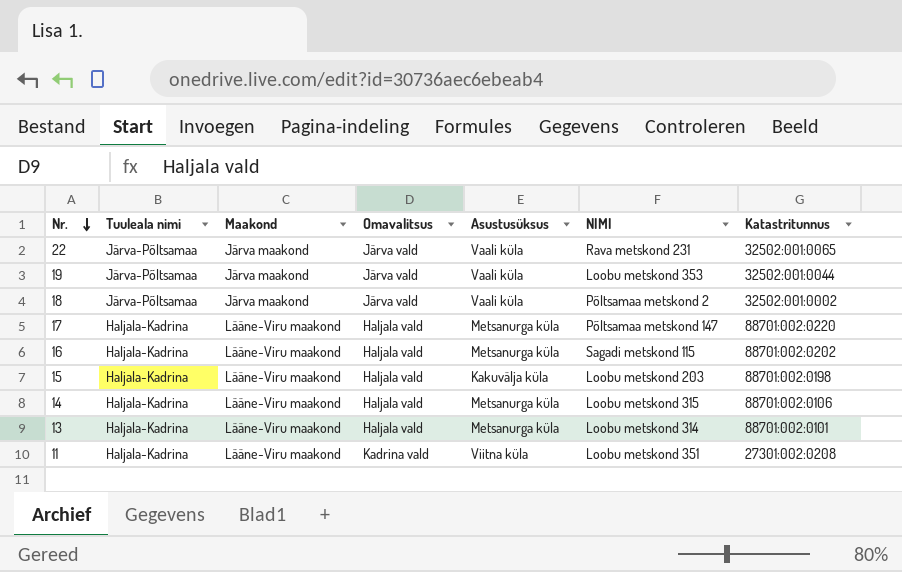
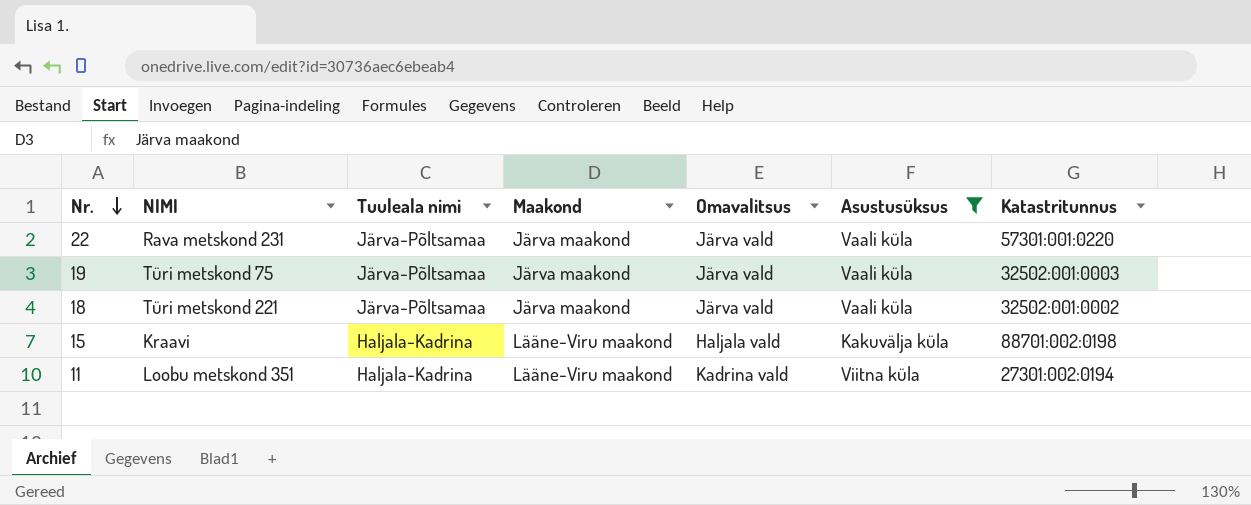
filter: none -> Asustusüksus != Metsanurga küla
column NIMI | position: 6 -> 2
22 | Katastritunnus: 32502:001:0065 -> 57301:001:0220
19 | NIMI: Loobu metskond 353 -> Türi metskond 75
19 | Katastritunnus: 32502:001:0044 -> 32502:001:0003
18 | NIMI: Põltsamaa metskond 2 -> Türi metskond 221
15 | NIMI: Loobu metskond 203 -> Kraavi
11 | Katastritunnus: 27301:002:0208 -> 27301:002:0194

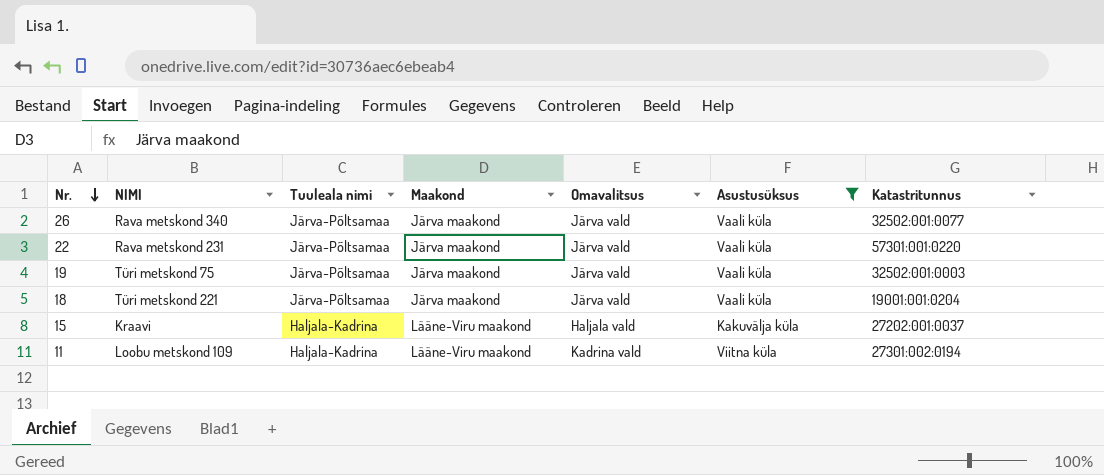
row 26: none -> Rava metskond 340 | Järva-Põltsamaa | Järva maakond | Järva vald | Vaali küla | 32502:001:0077
18 | Katastritunnus: 32502:001:0002 -> 19001:001:0204
15 | Katastritunnus: 88701:002:0198 -> 27202:001:0037
11 | NIMI: Loobu metskond 351 -> Loobu metskond 109

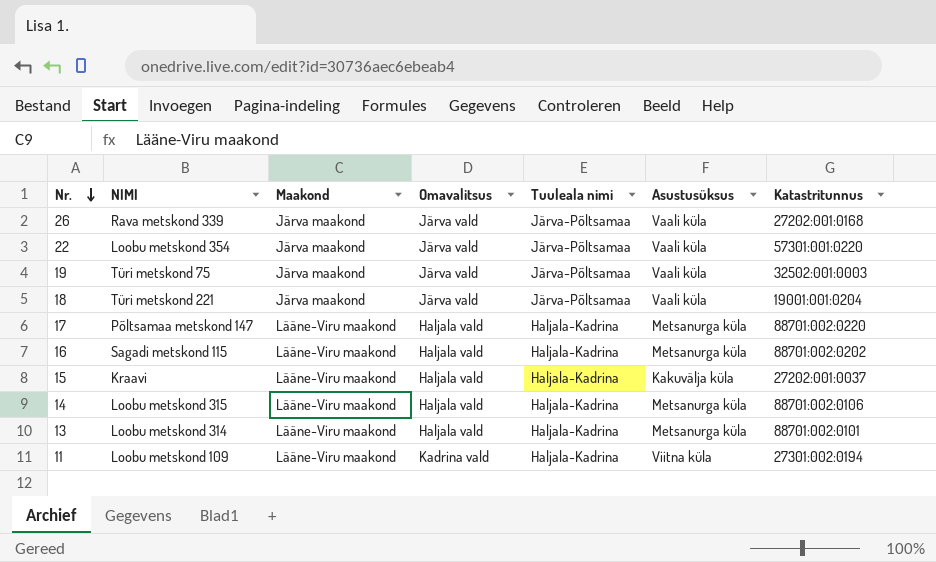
filter: Asustusüksus != Metsanurga küla -> none
column Tuuleala nimi | position: 3 -> 5
26 | NIMI: Rava metskond 340 -> Rava metskond 339
26 | Katastritunnus: 32502:001:0077 -> 27202:001:0168
22 | NIMI: Rava metskond 231 -> Loobu metskond 354

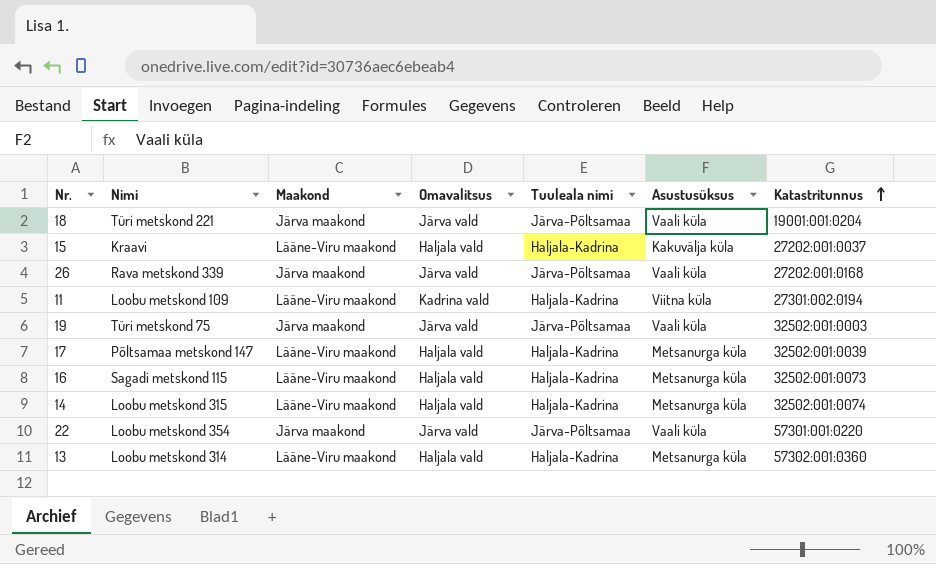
row order: Nr. descending -> Katastritunnus ascending
column name: NIMI -> Nimi
17 | Katastritunnus: 88701:002:0220 -> 32502:001:0039
16 | Katastritunnus: 88701:002:0202 -> 32502:001:0073
14 | Katastritunnus: 88701:002:0106 -> 32502:001:0074
13 | Katastritunnus: 88701:002:0101 -> 57302:001:0360

